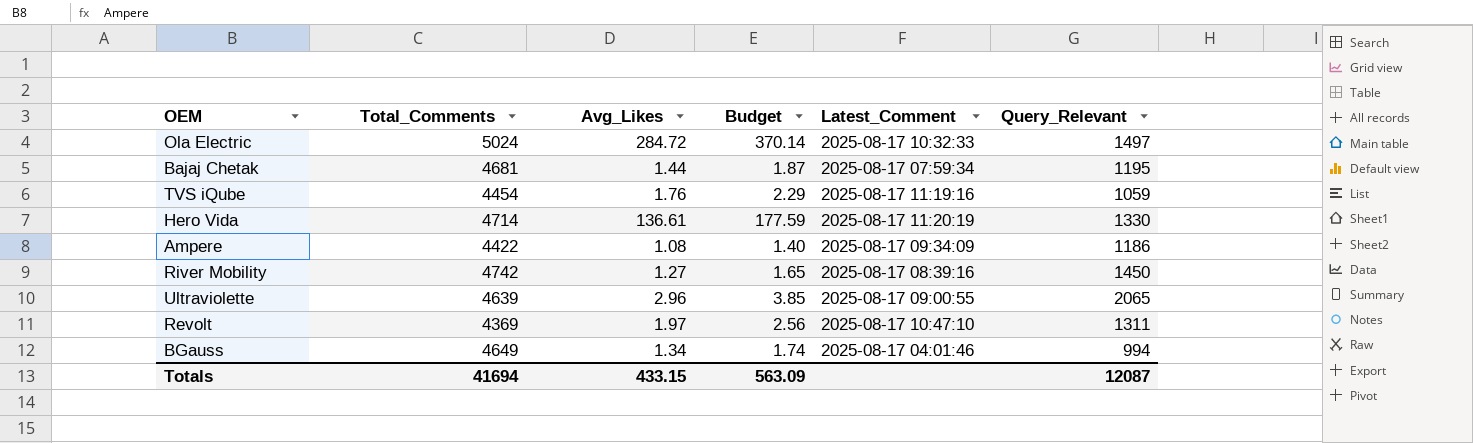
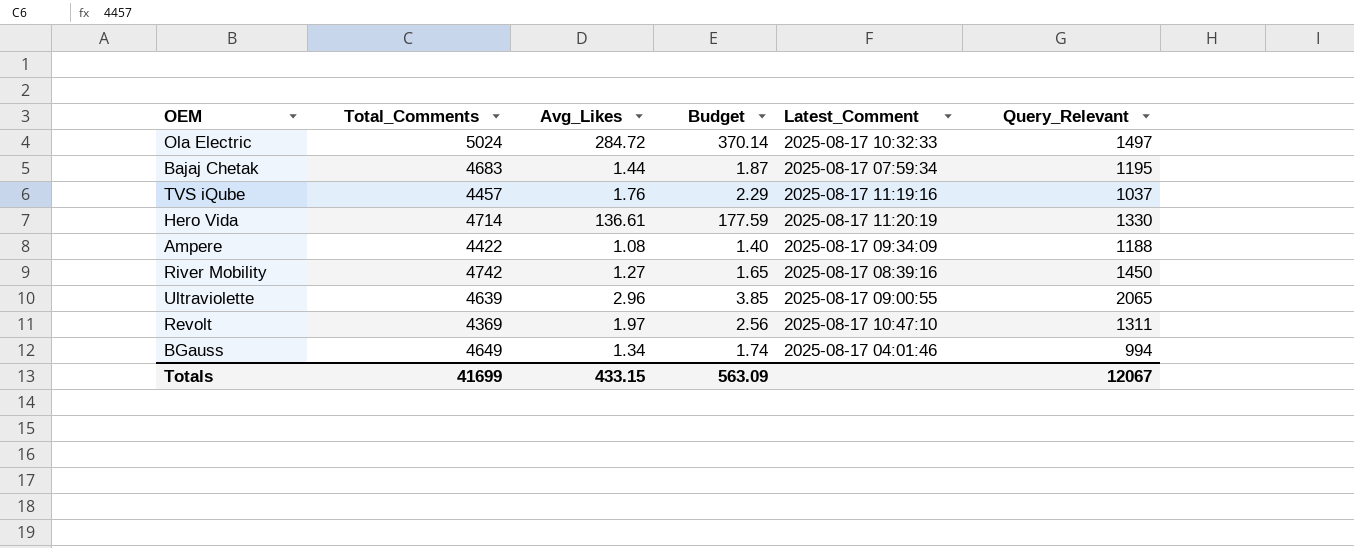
Bajaj Chetak | Total_Comments: 4681 -> 4683
TVS iQube | Total_Comments: 4454 -> 4457
TVS iQube | Query_Relevant: 1059 -> 1037
Ampere | Query_Relevant: 1186 -> 1188
Totals | Total_Comments: 41694 -> 41699
Totals | Query_Relevant: 12087 -> 12067

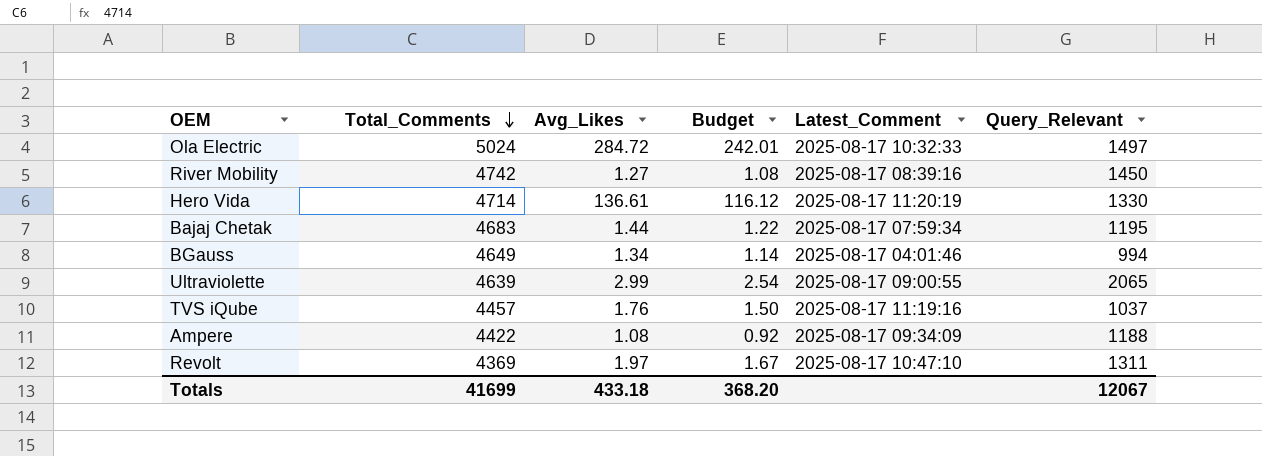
row order: none -> Total_Comments descending
column Budget | formula: [Avg_Likes] * 1.3 -> [Avg_Likes] * 0.85
Ultraviolette | Avg_Likes: 2.96 -> 2.99
Totals | Avg_Likes: 433.15 -> 433.18
Totals | Budget: 563.09 -> 368.20

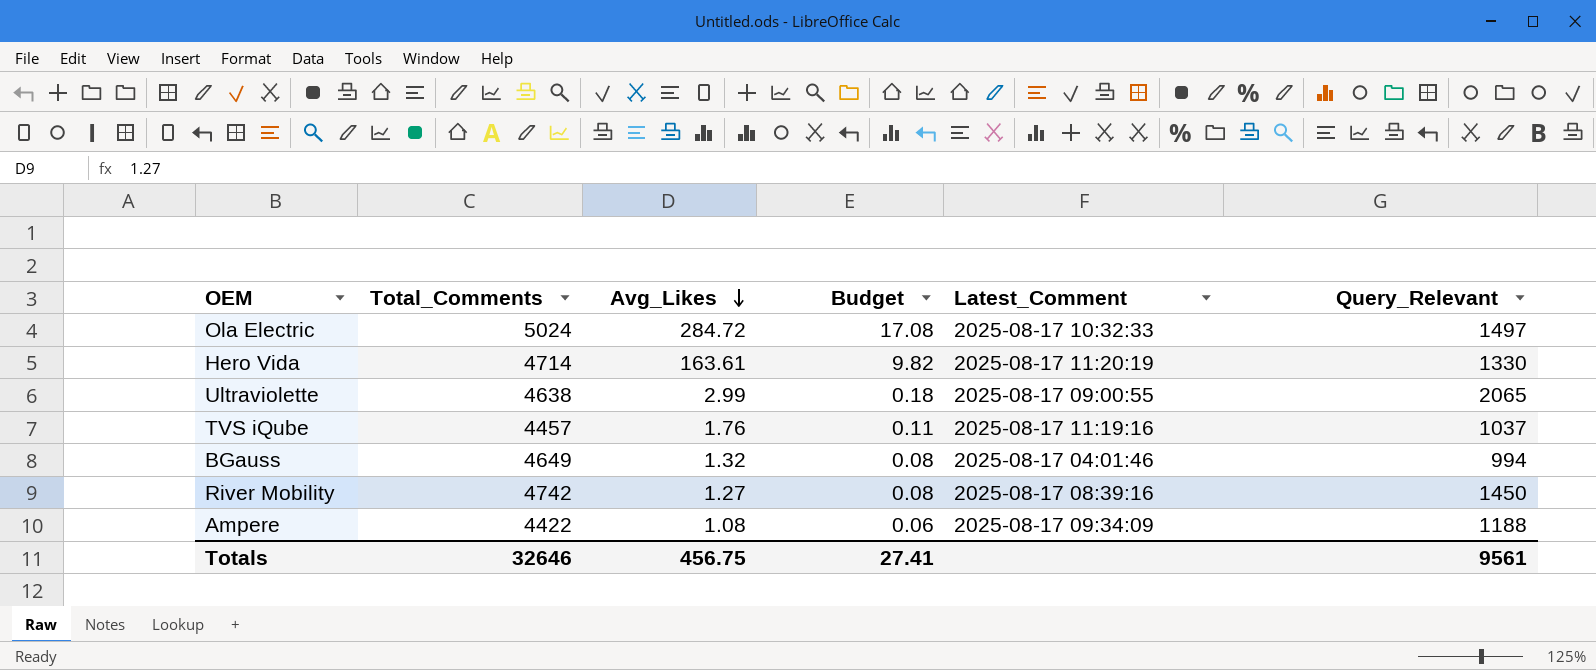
row order: Total_Comments descending -> Avg_Likes descending
column Budget | formula: [Avg_Likes] * 0.85 -> [Avg_Likes] * 0.06
row Bajaj Chetak: 4683 | 1.44 | 1.22 | 2025-08-17 07:59:34 | 1195 -> none
row Revolt: 4369 | 1.97 | 1.67 | 2025-08-17 10:47:10 | 1311 -> none
Hero Vida | Avg_Likes: 136.61 -> 163.61
Ultraviolette | Total_Comments: 4639 -> 4638
BGauss | Avg_Likes: 1.34 -> 1.32
Totals | Total_Comments: 41699 -> 32646
Totals | Avg_Likes: 433.18 -> 456.75
Totals | Budget: 368.20 -> 27.41
Totals | Query_Relevant: 12067 -> 9561

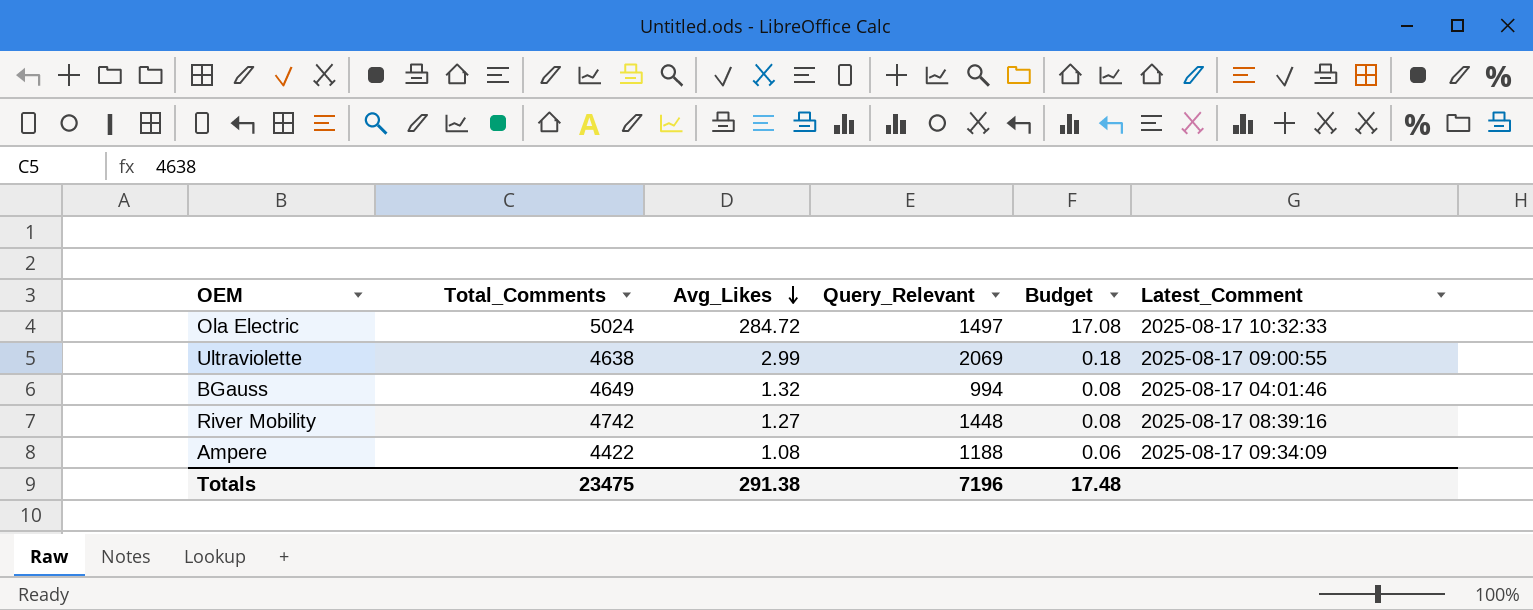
column Query_Relevant | position: 6 -> 4
row Hero Vida: 4714 | 163.61 | 9.82 | 2025-08-17 11:20:19 | 1330 -> none
row TVS iQube: 4457 | 1.76 | 0.11 | 2025-08-17 11:19:16 | 1037 -> none
Ultraviolette | Query_Relevant: 2065 -> 2069
River Mobility | Query_Relevant: 1450 -> 1448
Totals | Total_Comments: 32646 -> 23475
Totals | Avg_Likes: 456.75 -> 291.38
Totals | Query_Relevant: 9561 -> 7196
Totals | Budget: 27.41 -> 17.48

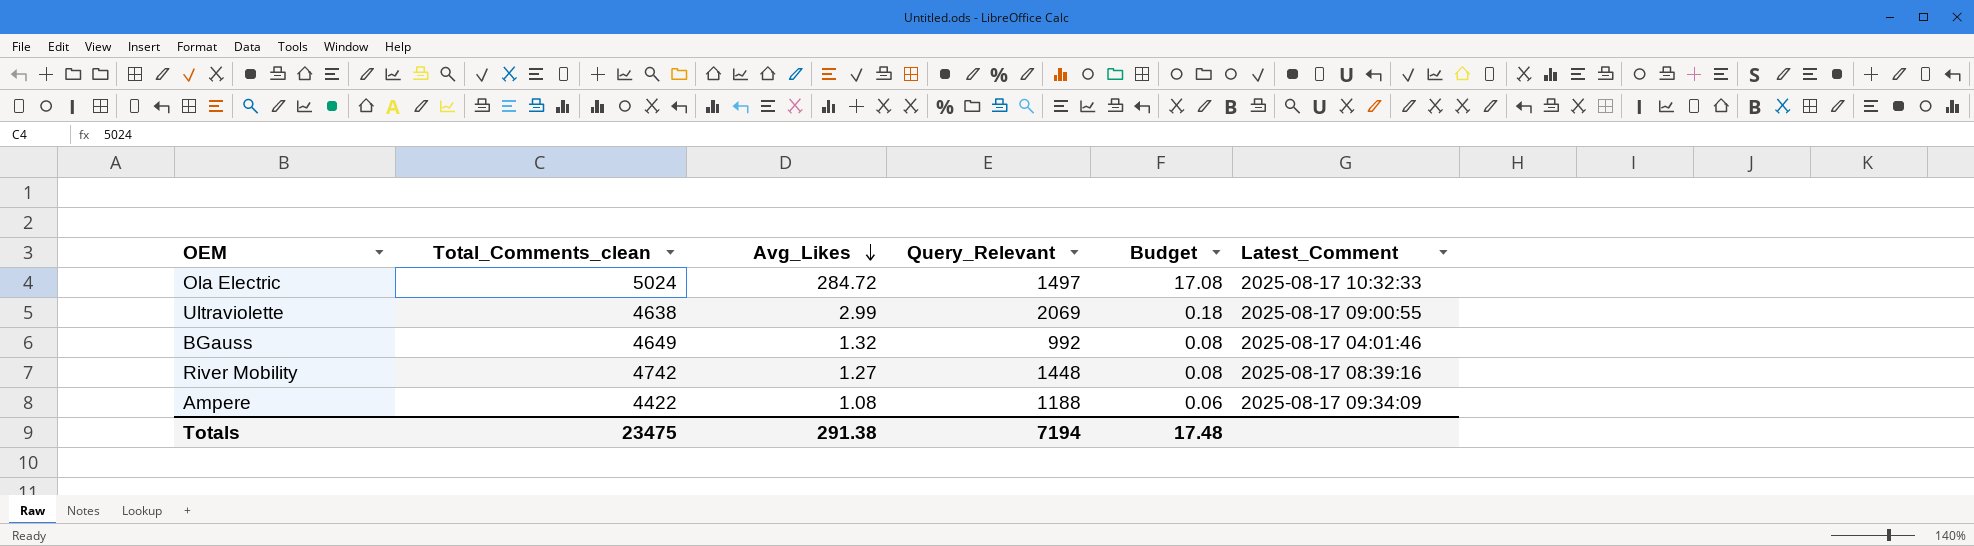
column name: Total_Comments -> Total_Comments_clean
BGauss | Query_Relevant: 994 -> 992
Totals | Query_Relevant: 7196 -> 7194

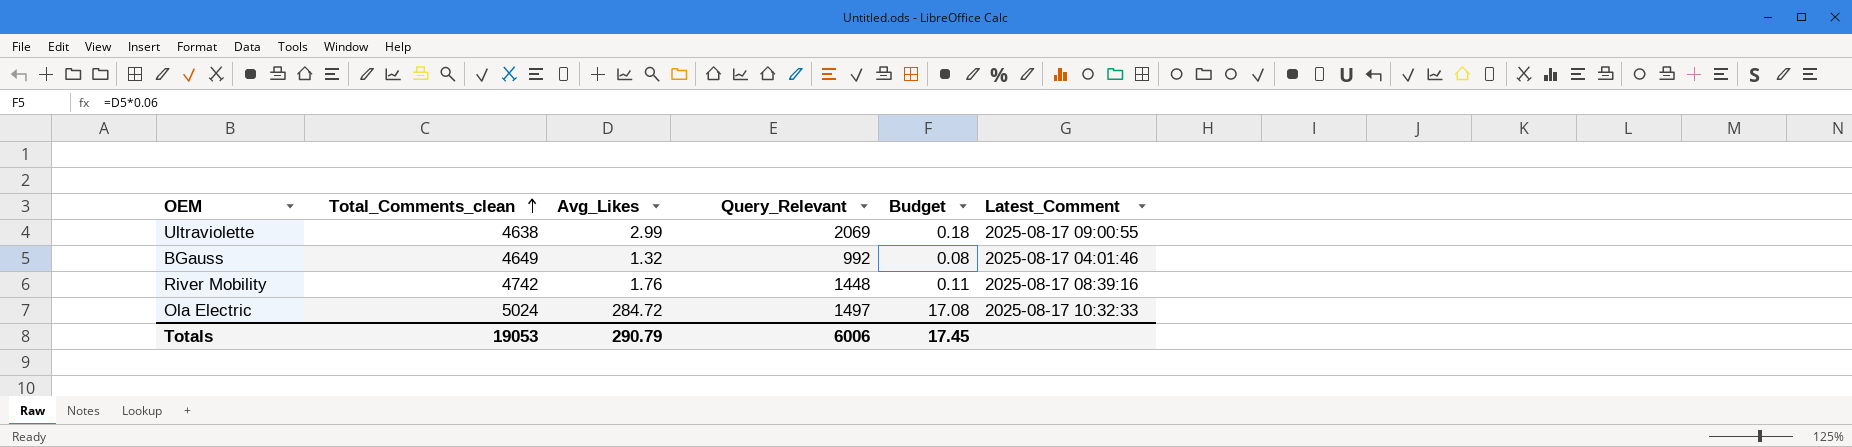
row order: Avg_Likes descending -> Total_Comments_clean ascending
row Ampere: 4422 | 1.08 | 1188 | 0.06 | 2025-08-17 09:34:09 -> none
River Mobility | Avg_Likes: 1.27 -> 1.76
River Mobility | Budget: 0.08 -> 0.11
Totals | Total_Comments_clean: 23475 -> 19053
Totals | Avg_Likes: 291.38 -> 290.79
Totals | Query_Relevant: 7194 -> 6006
Totals | Budget: 17.48 -> 17.45

